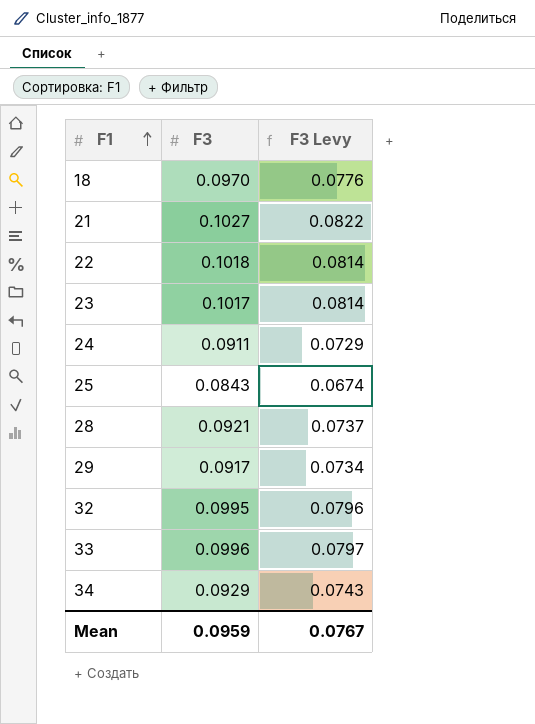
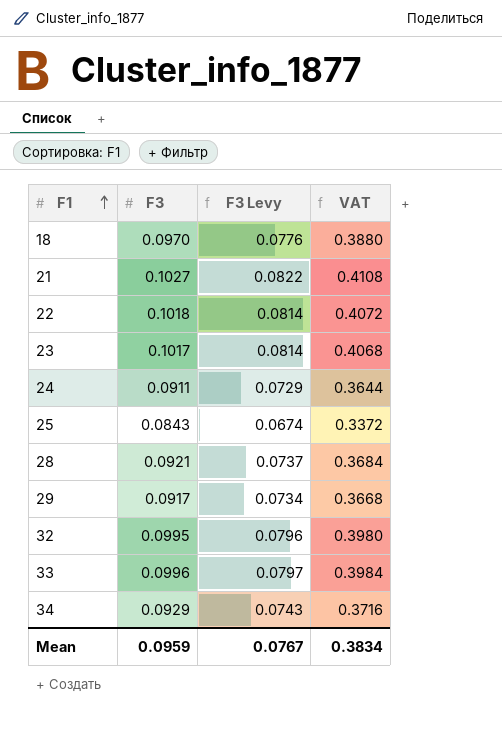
column VAT | formula: none -> [F3] * 4

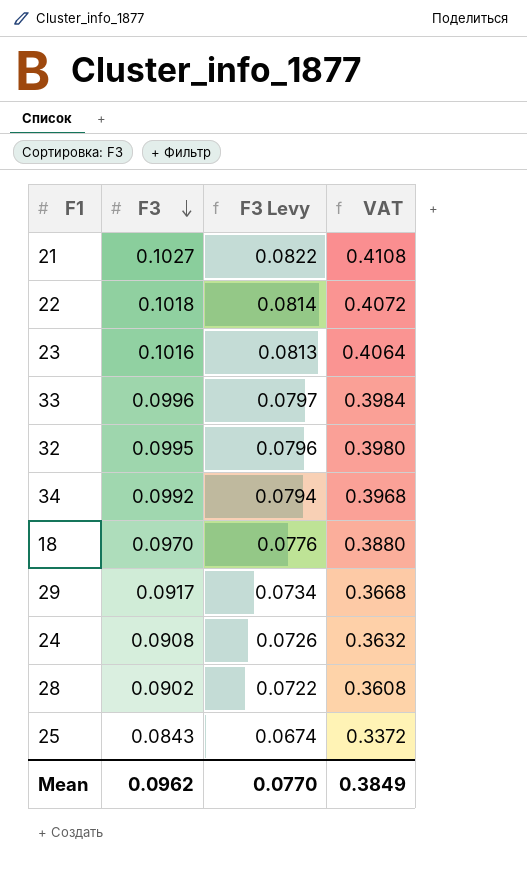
row order: F1 ascending -> F3 descending
23 | F3: 0.1017 -> 0.1016
23 | F3 Levy: 0.0814 -> 0.0813
23 | VAT: 0.4068 -> 0.4064
34 | F3: 0.0929 -> 0.0992
34 | F3 Levy: 0.0743 -> 0.0794
34 | VAT: 0.3716 -> 0.3968
24 | F3: 0.0911 -> 0.0908
24 | F3 Levy: 0.0729 -> 0.0726
24 | VAT: 0.3644 -> 0.3632
28 | F3: 0.0921 -> 0.0902
28 | F3 Levy: 0.0737 -> 0.0722
28 | VAT: 0.3684 -> 0.3608
Mean | F3: 0.0959 -> 0.0962
Mean | F3 Levy: 0.0767 -> 0.0770
Mean | VAT: 0.3834 -> 0.3849

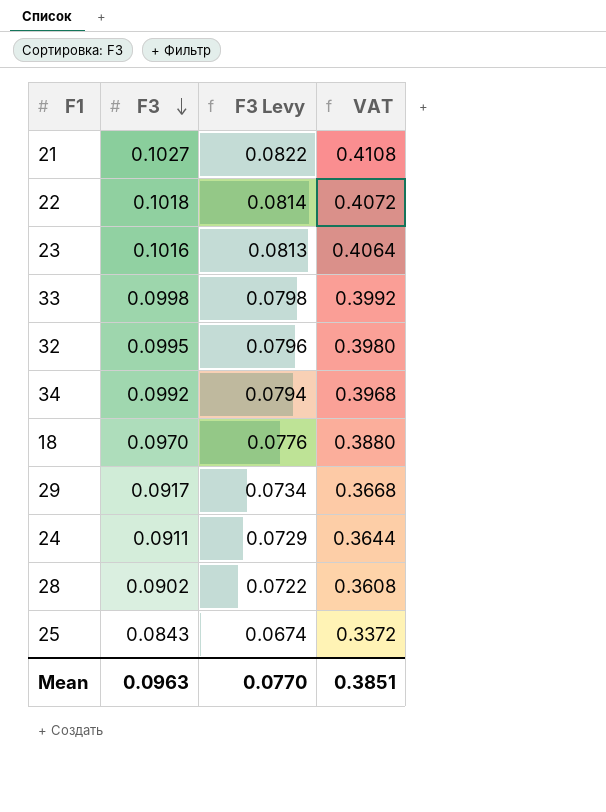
33 | F3: 0.0996 -> 0.0998
33 | F3 Levy: 0.0797 -> 0.0798
33 | VAT: 0.3984 -> 0.3992
24 | F3: 0.0908 -> 0.0911
24 | F3 Levy: 0.0726 -> 0.0729
24 | VAT: 0.3632 -> 0.3644
Mean | F3: 0.0962 -> 0.0963
Mean | VAT: 0.3849 -> 0.3851

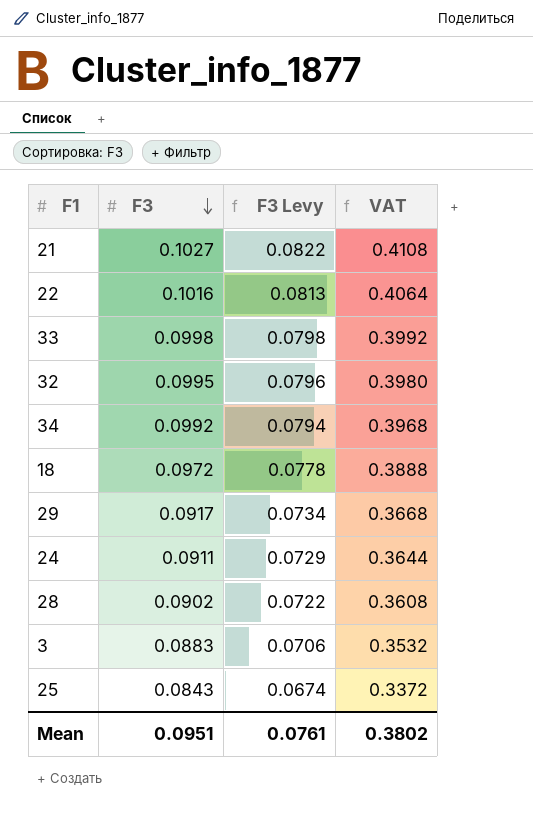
row 23: 0.1016 | 0.0813 | 0.4064 -> none
22 | F3: 0.1018 -> 0.1016
22 | F3 Levy: 0.0814 -> 0.0813
22 | VAT: 0.4072 -> 0.4064
18 | F3: 0.0970 -> 0.0972
18 | F3 Levy: 0.0776 -> 0.0778
18 | VAT: 0.3880 -> 0.3888
row 3: none -> 0.0883 | 0.0706 | 0.3532
Mean | F3: 0.0963 -> 0.0951
Mean | F3 Levy: 0.0770 -> 0.0761
Mean | VAT: 0.3851 -> 0.3802

